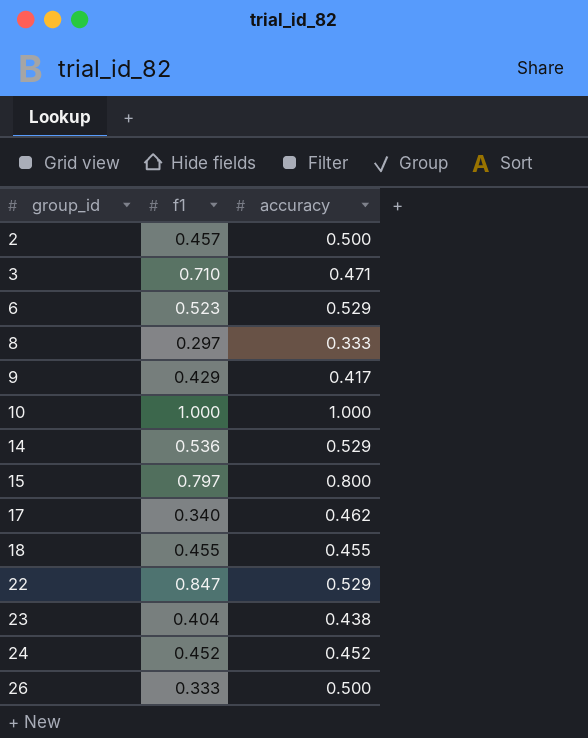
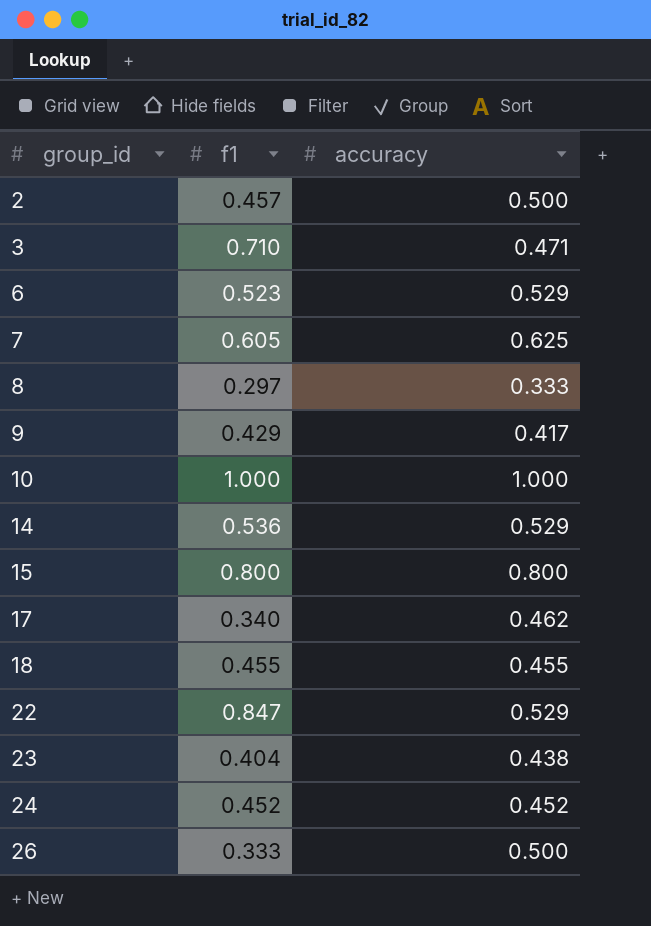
row 7: none -> 0.605 | 0.625
15 | f1: 0.797 -> 0.800

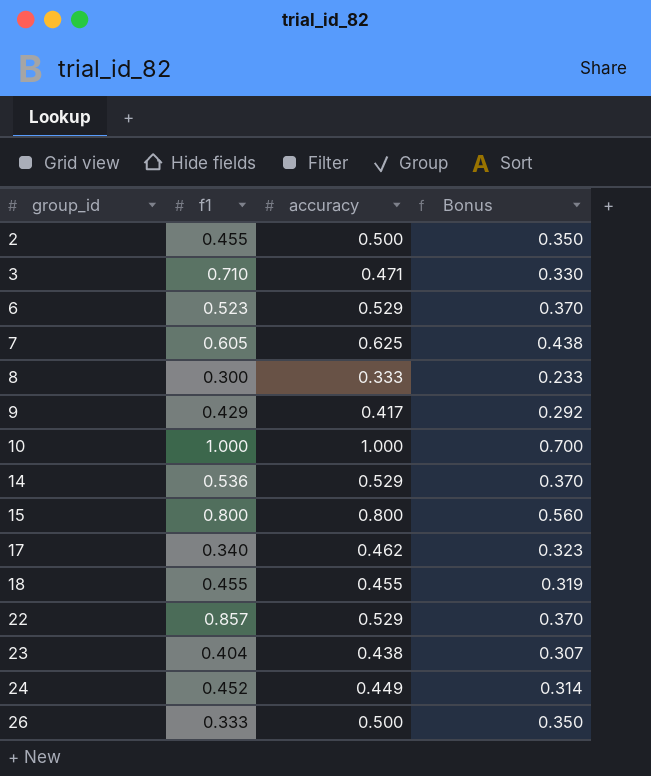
column Bonus | formula: none -> [accuracy] * 0.7
2 | f1: 0.457 -> 0.455
8 | f1: 0.297 -> 0.300
22 | f1: 0.847 -> 0.857
24 | accuracy: 0.452 -> 0.449

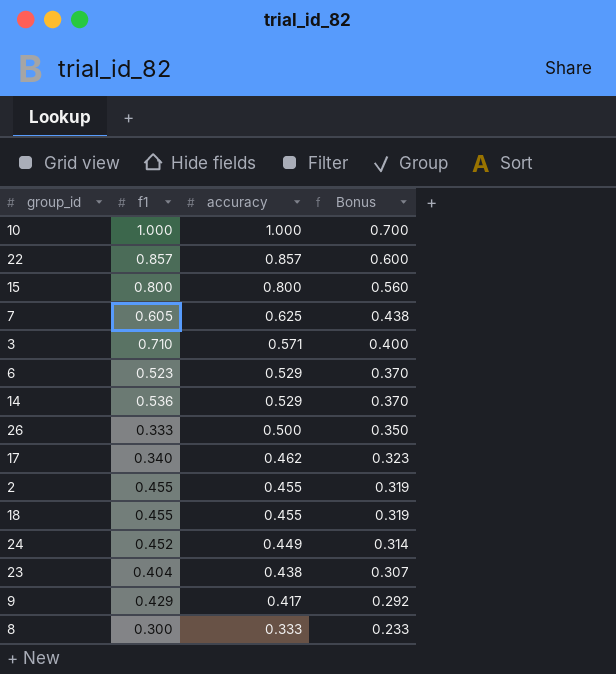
row order: group_id ascending -> accuracy descending
22 | accuracy: 0.529 -> 0.857
22 | Bonus: 0.370 -> 0.600
3 | accuracy: 0.471 -> 0.571
3 | Bonus: 0.330 -> 0.400
2 | accuracy: 0.500 -> 0.455
2 | Bonus: 0.350 -> 0.319

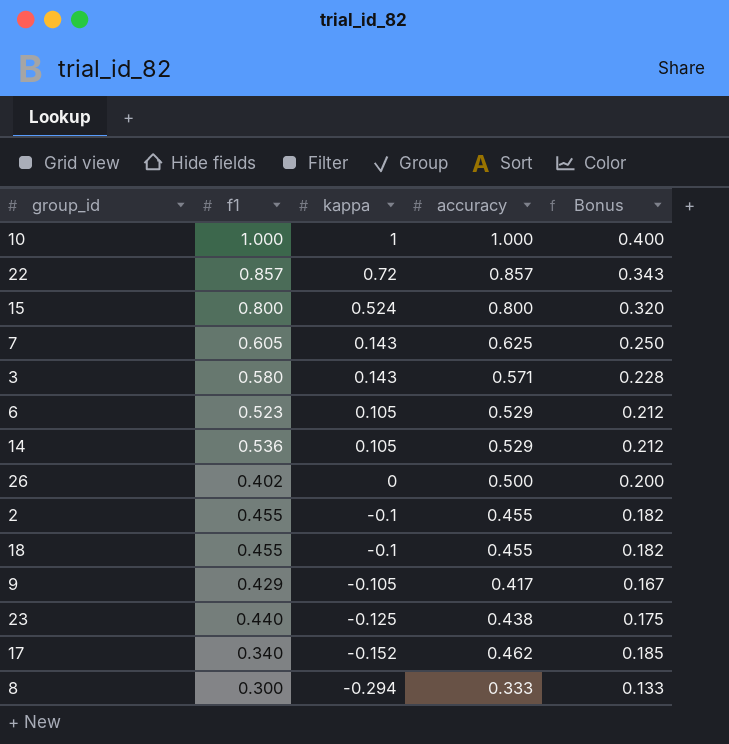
row order: accuracy descending -> kappa descending
column kappa | position: none -> 3
column Bonus | formula: [accuracy] * 0.7 -> [accuracy] * 0.4
row 24: 0.452 | 0.449 | 0.314 -> none
3 | f1: 0.710 -> 0.580
26 | f1: 0.333 -> 0.402
23 | f1: 0.404 -> 0.440

